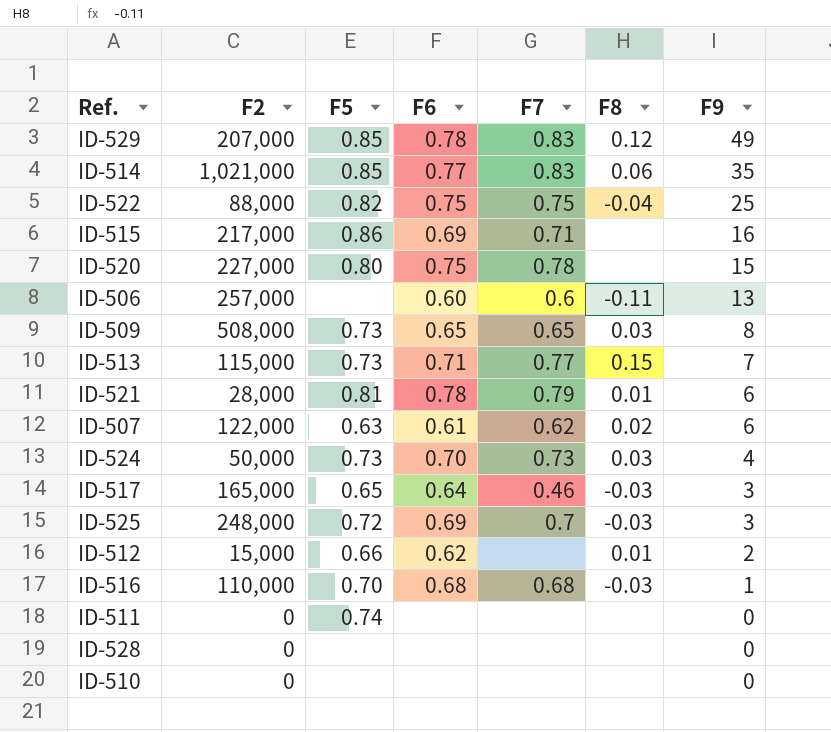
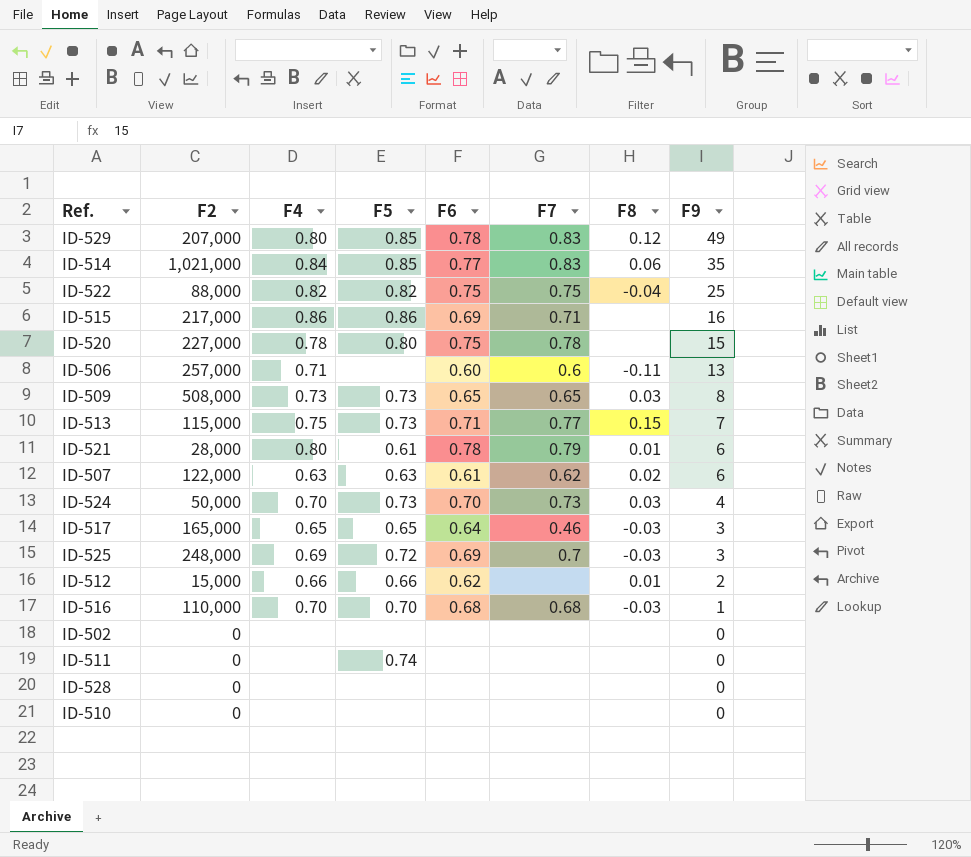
column F4 | position: none -> 3
ID-521 | F5: 0.81 -> 0.61
row ID-502: none -> 0 | none | none | none | none | none | 0

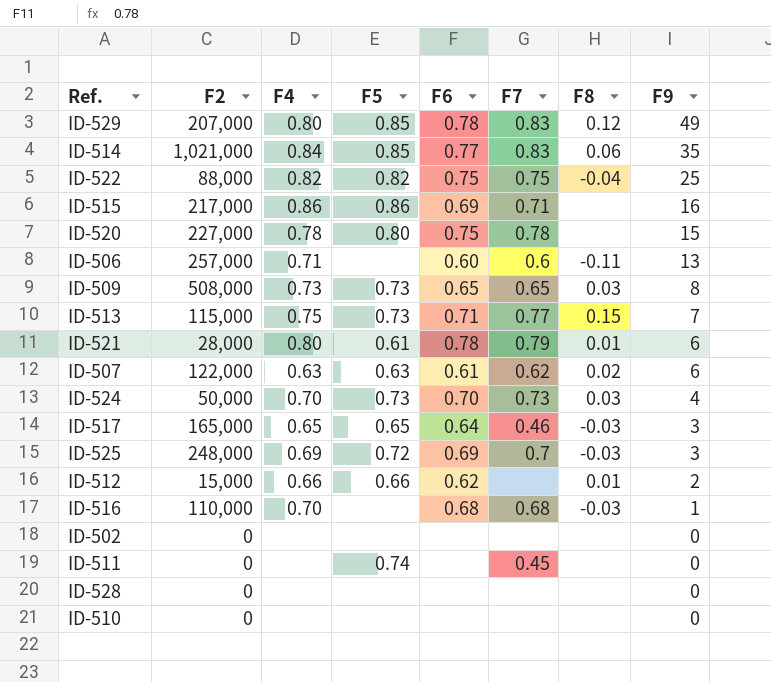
ID-516 | F5: 0.70 -> none
ID-511 | F7: none -> 0.45

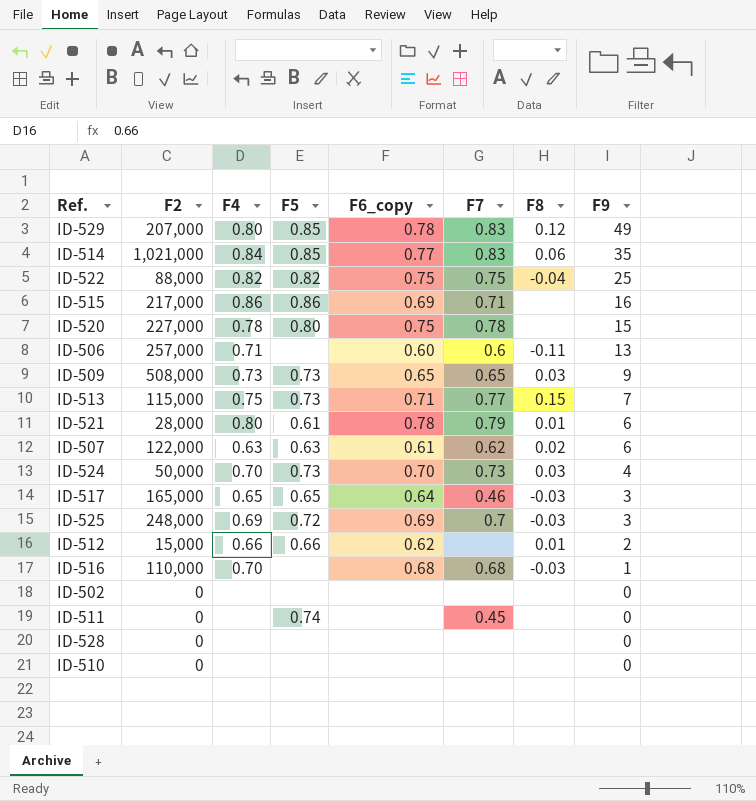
column name: F6 -> F6_copy
ID-509 | F9: 8 -> 9

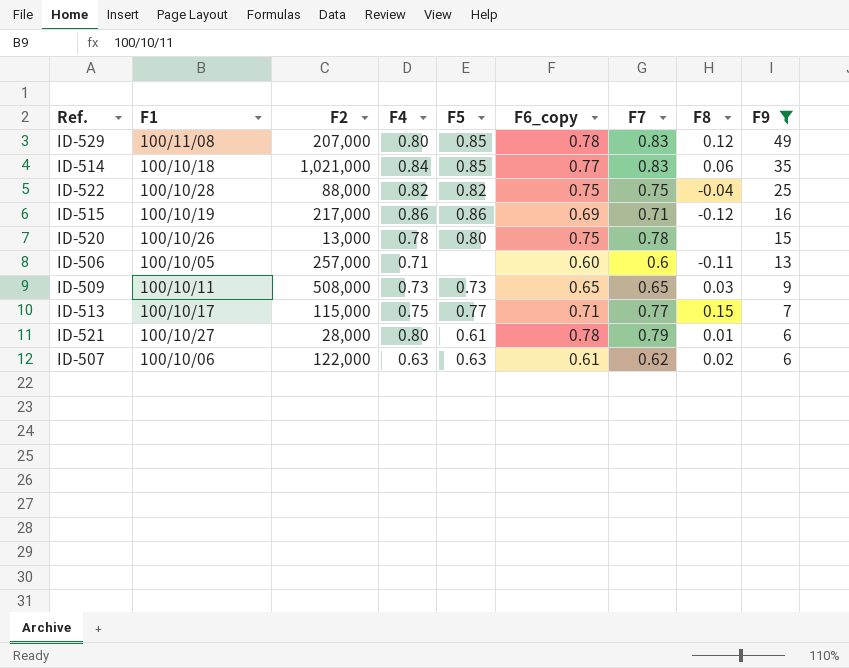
filter: none -> F9 >= 6
column F1 | position: none -> 2
ID-515 | F8: none -> -0.12
ID-520 | F2: 227,000 -> 13,000
ID-513 | F5: 0.73 -> 0.77

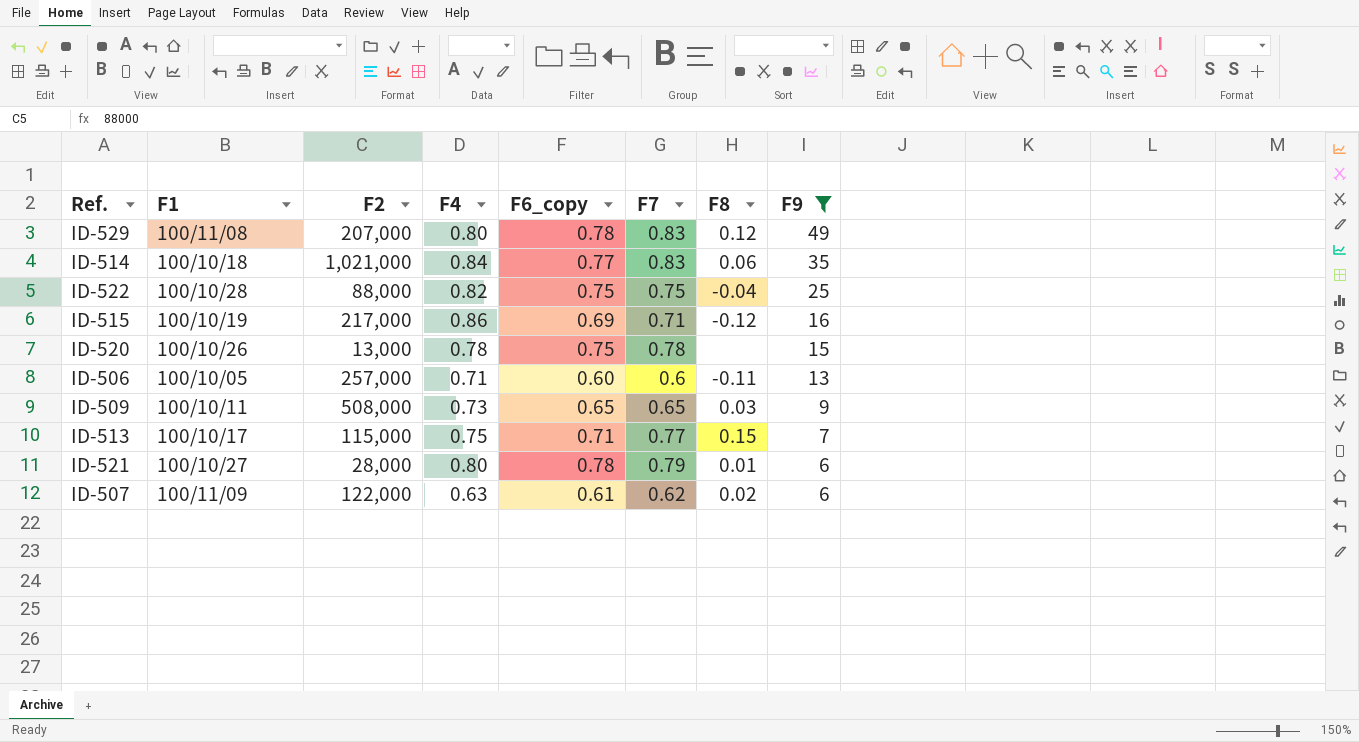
column F5 | position: 5 -> none
ID-507 | F1: 100/10/06 -> 100/11/09

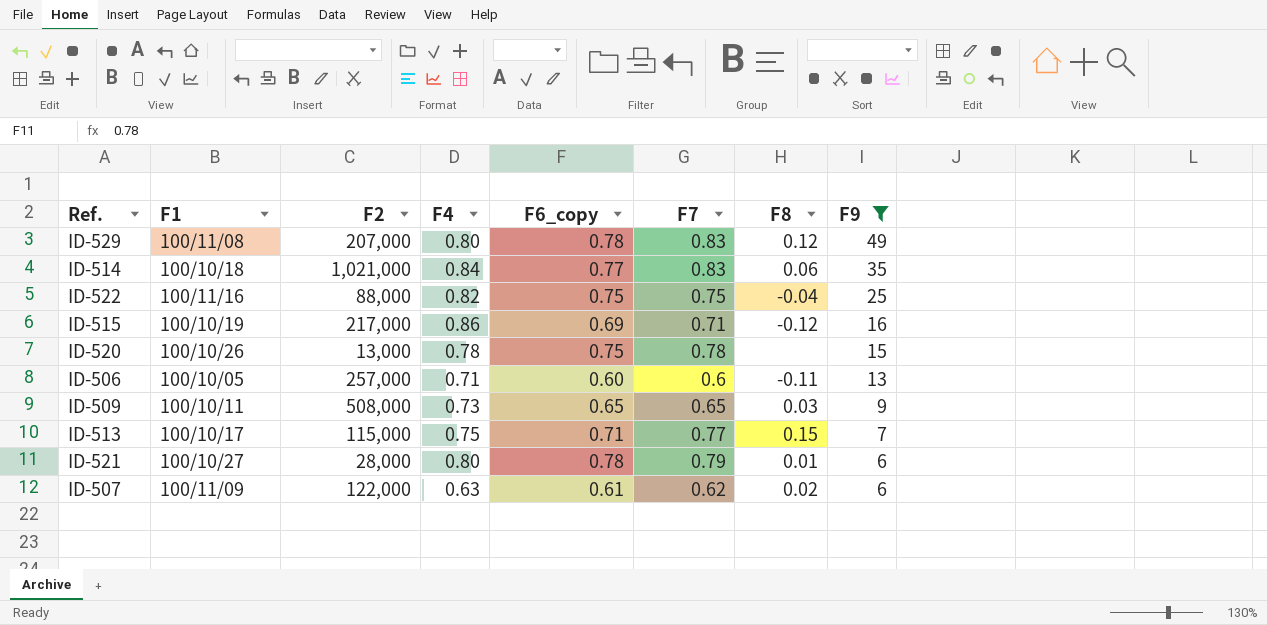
ID-522 | F1: 100/10/28 -> 100/11/16

